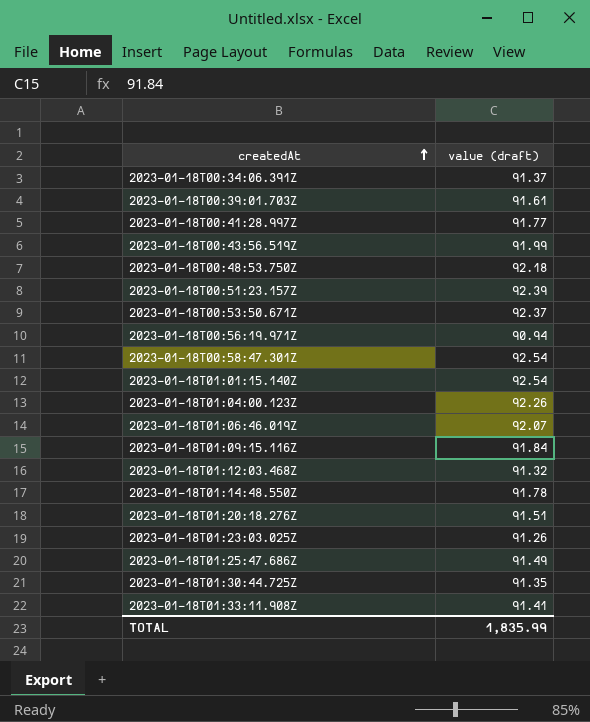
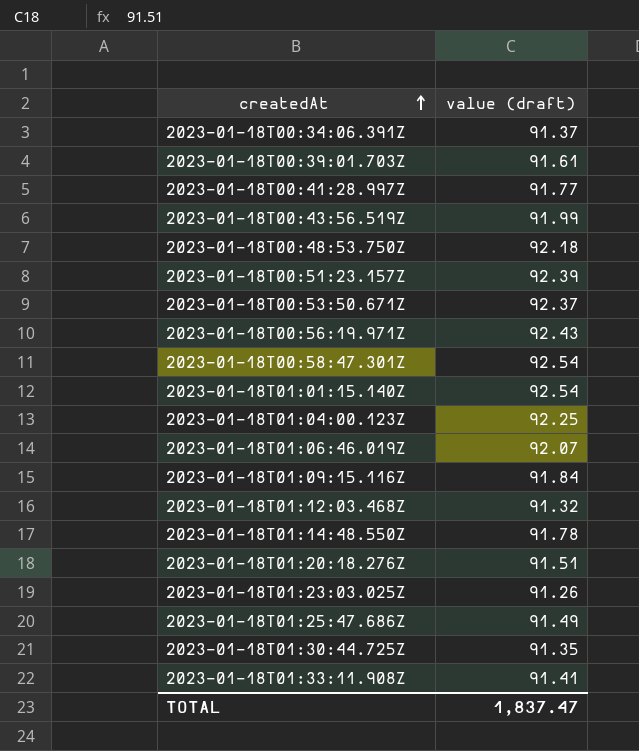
2023-01-18T00:56:19.971Z | value (draft): 90.94 -> 92.43
2023-01-18T01:04:00.123Z | value (draft): 92.26 -> 92.25
TOTAL | value (draft): 1,835.99 -> 1,837.47

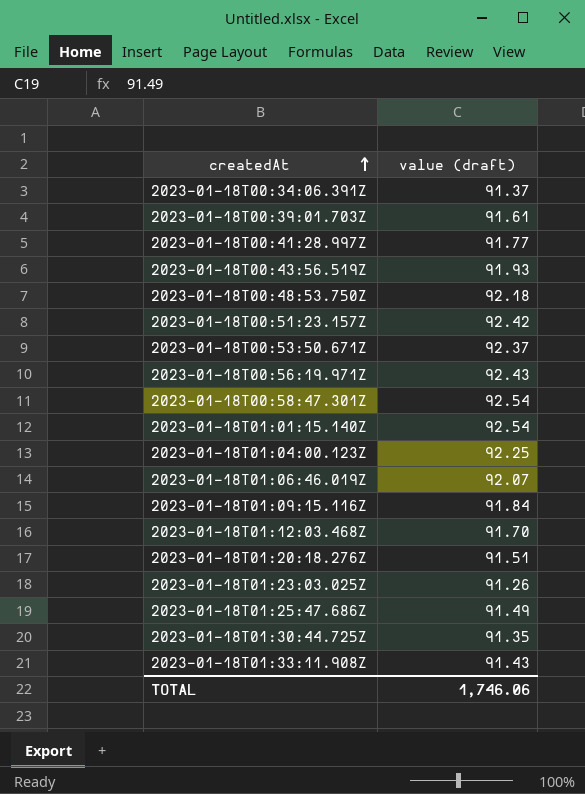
row 2023-01-18T01:14:48.550Z: 91.78 -> none
2023-01-18T00:43:56.519Z | value (draft): 91.99 -> 91.93
2023-01-18T00:51:23.157Z | value (draft): 92.39 -> 92.42
2023-01-18T01:12:03.468Z | value (draft): 91.32 -> 91.70
2023-01-18T01:33:11.908Z | value (draft): 91.41 -> 91.43
TOTAL | value (draft): 1,837.47 -> 1,746.06

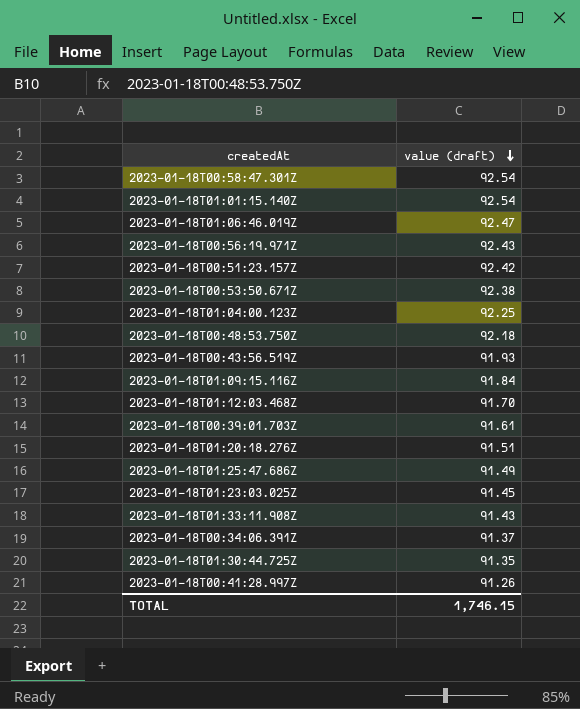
row order: createdAt ascending -> value (draft) descending
2023-01-18T01:06:46.019Z | value (draft): 92.07 -> 92.47
2023-01-18T00:53:50.671Z | value (draft): 92.37 -> 92.38
2023-01-18T01:23:03.025Z | value (draft): 91.26 -> 91.45
2023-01-18T00:41:28.997Z | value (draft): 91.77 -> 91.26
TOTAL | value (draft): 1,746.06 -> 1,746.15

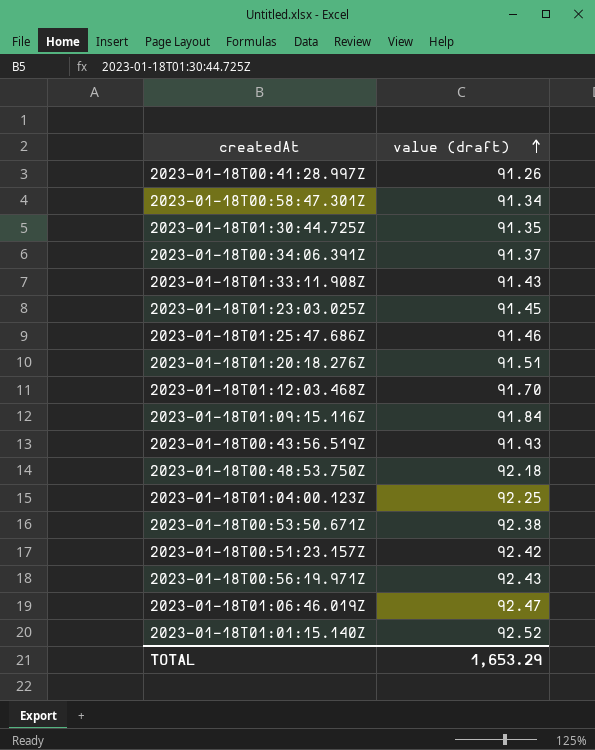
row order: value (draft) descending -> value (draft) ascending
row 2023-01-18T00:39:01.703Z: 91.61 -> none
2023-01-18T00:58:47.301Z | value (draft): 92.54 -> 91.34
2023-01-18T01:25:47.686Z | value (draft): 91.49 -> 91.46
2023-01-18T01:01:15.140Z | value (draft): 92.54 -> 92.52
TOTAL | value (draft): 1,746.15 -> 1,653.29

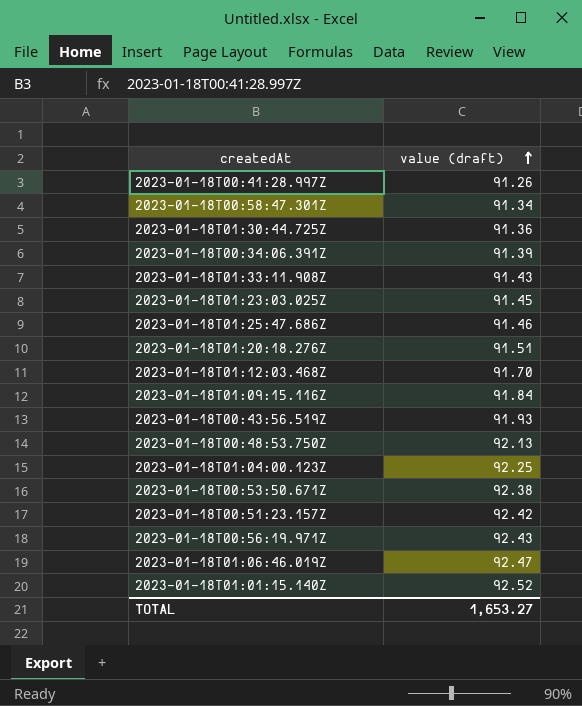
2023-01-18T01:30:44.725Z | value (draft): 91.35 -> 91.36
2023-01-18T00:34:06.391Z | value (draft): 91.37 -> 91.39
2023-01-18T00:48:53.750Z | value (draft): 92.18 -> 92.13
TOTAL | value (draft): 1,653.29 -> 1,653.27

